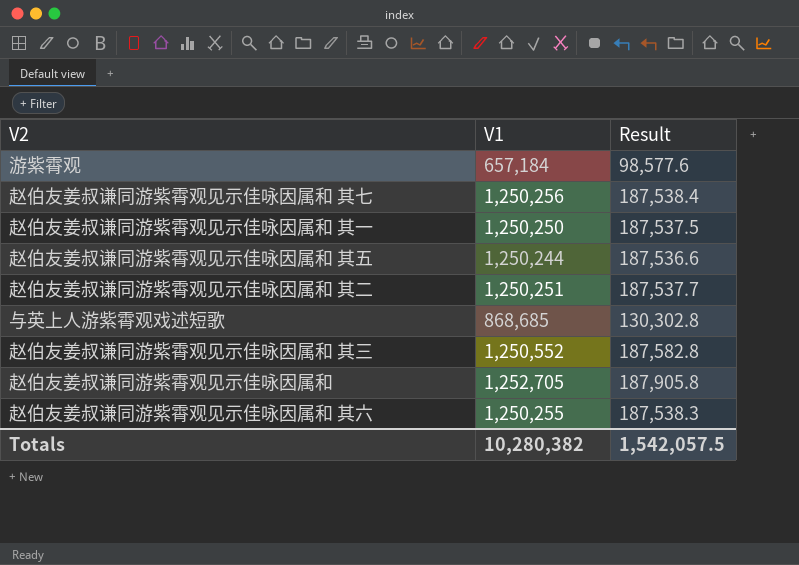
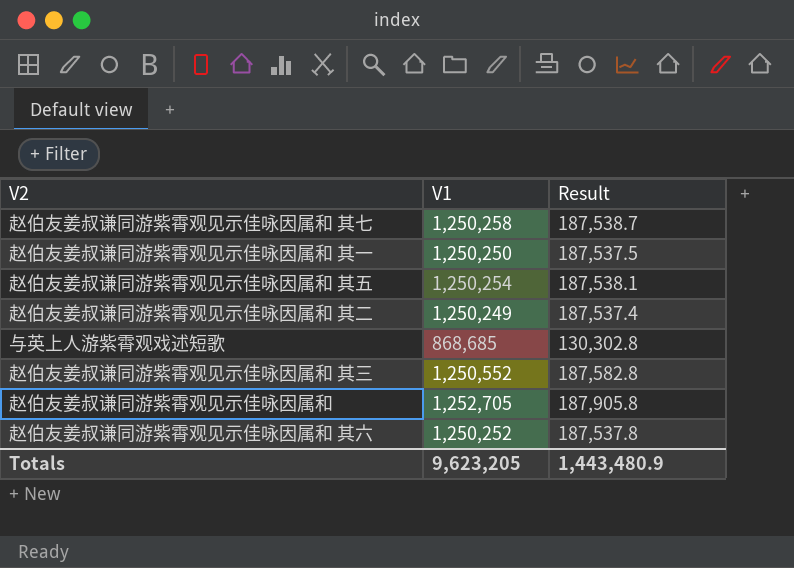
row 游紫霄观: 657,184 | 98,577.6 -> none
赵伯友姜叔谦同游紫霄观见示佳咏因属和 其七 | V1: 1,250,256 -> 1,250,258
赵伯友姜叔谦同游紫霄观见示佳咏因属和 其七 | Result: 187,538.4 -> 187,538.7
赵伯友姜叔谦同游紫霄观见示佳咏因属和 其五 | V1: 1,250,244 -> 1,250,254
赵伯友姜叔谦同游紫霄观见示佳咏因属和 其五 | Result: 187,536.6 -> 187,538.1
赵伯友姜叔谦同游紫霄观见示佳咏因属和 其二 | V1: 1,250,251 -> 1,250,249
赵伯友姜叔谦同游紫霄观见示佳咏因属和 其二 | Result: 187,537.7 -> 187,537.4
赵伯友姜叔谦同游紫霄观见示佳咏因属和 其六 | V1: 1,250,255 -> 1,250,252
赵伯友姜叔谦同游紫霄观见示佳咏因属和 其六 | Result: 187,538.3 -> 187,537.8
Totals | V1: 10,280,382 -> 9,623,205
Totals | Result: 1,542,057.5 -> 1,443,480.9

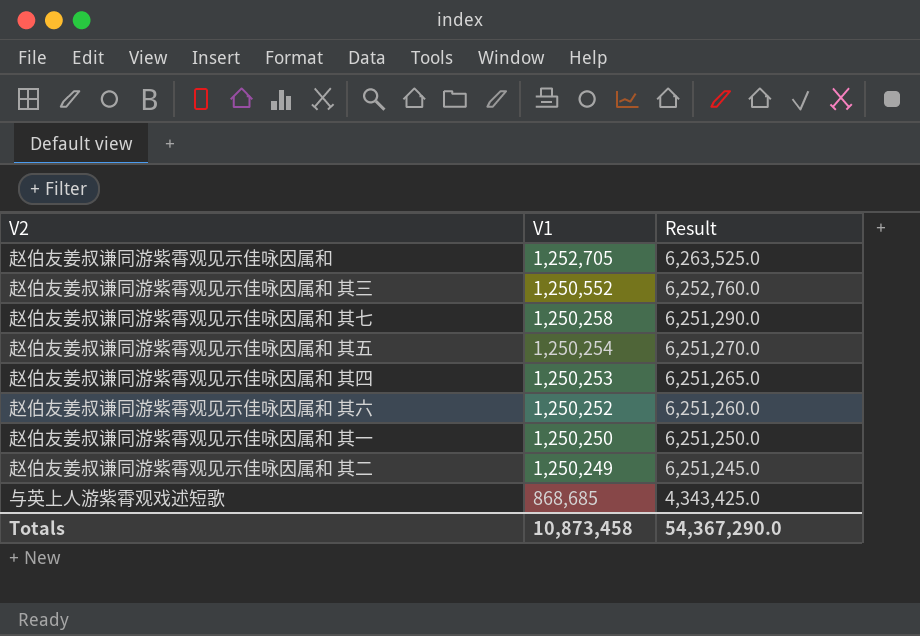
row order: none -> V1 descending
column Result | formula: [V1] * 0.15 -> [V1] * 5
row 赵伯友姜叔谦同游紫霄观见示佳咏因属和 其四: none -> 1,250,253 | 6,251,265.0
Totals | V1: 9,623,205 -> 10,873,458
Totals | Result: 1,443,480.9 -> 54,367,290.0

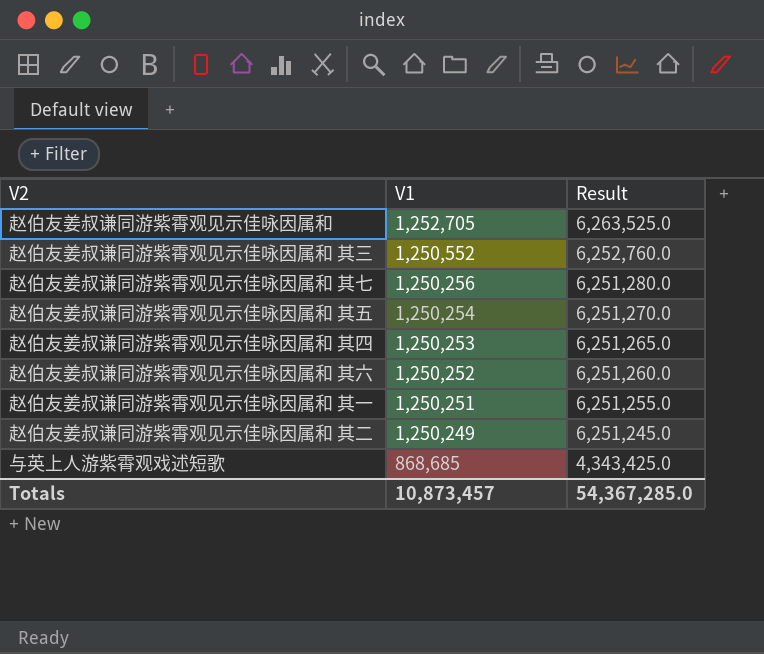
赵伯友姜叔谦同游紫霄观见示佳咏因属和 其七 | V1: 1,250,258 -> 1,250,256
赵伯友姜叔谦同游紫霄观见示佳咏因属和 其七 | Result: 6,251,290.0 -> 6,251,280.0
赵伯友姜叔谦同游紫霄观见示佳咏因属和 其一 | V1: 1,250,250 -> 1,250,251
赵伯友姜叔谦同游紫霄观见示佳咏因属和 其一 | Result: 6,251,250.0 -> 6,251,255.0
Totals | V1: 10,873,458 -> 10,873,457
Totals | Result: 54,367,290.0 -> 54,367,285.0

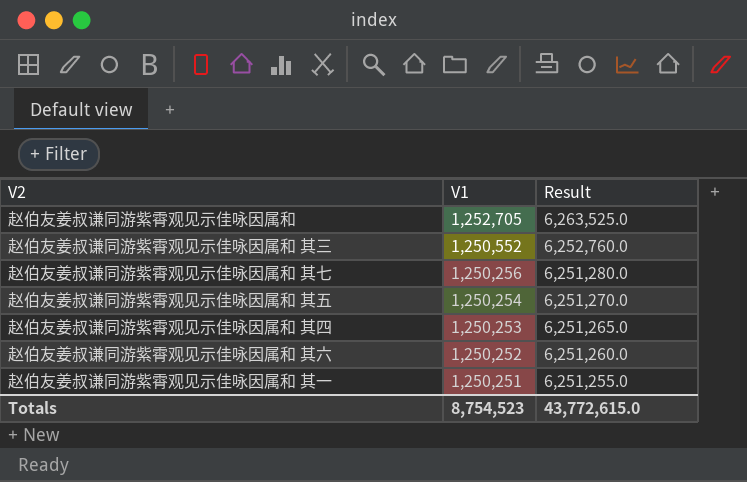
row 赵伯友姜叔谦同游紫霄观见示佳咏因属和 其二: 1,250,249 | 6,251,245.0 -> none
row 与英上人游紫霄观戏述短歌: 868,685 | 4,343,425.0 -> none
Totals | V1: 10,873,457 -> 8,754,523
Totals | Result: 54,367,285.0 -> 43,772,615.0

